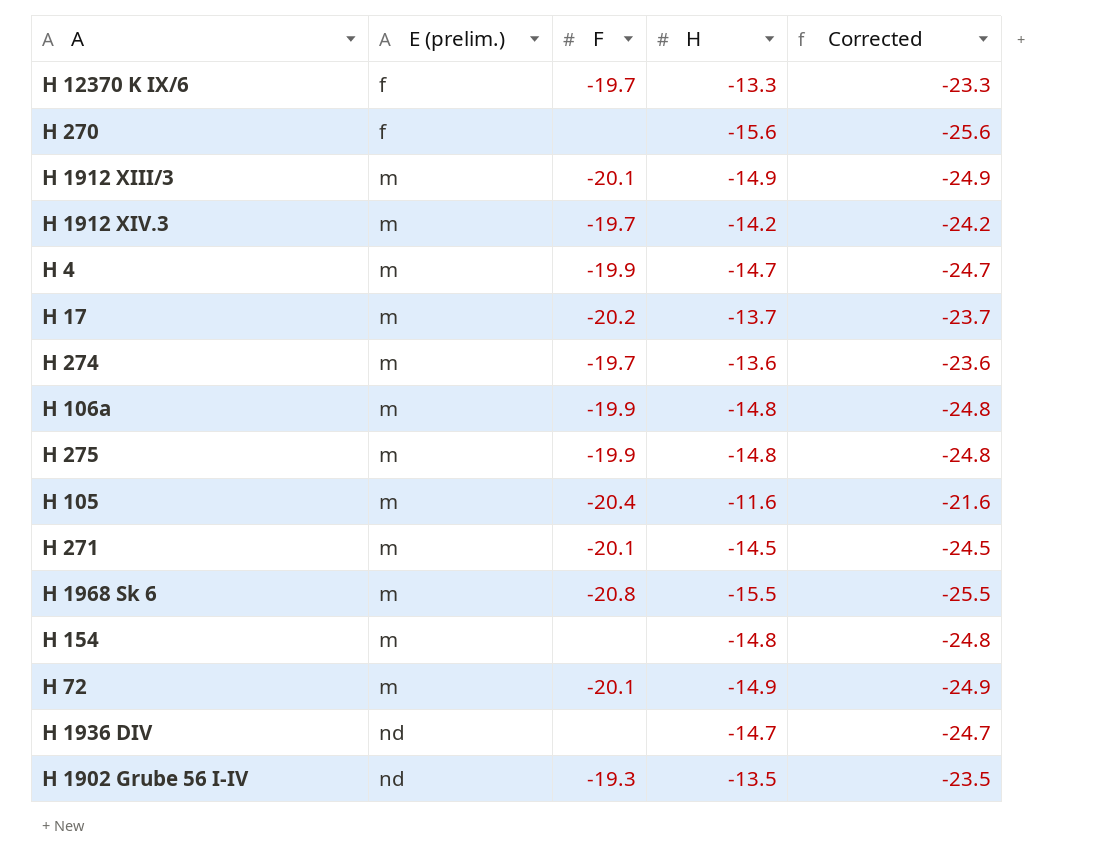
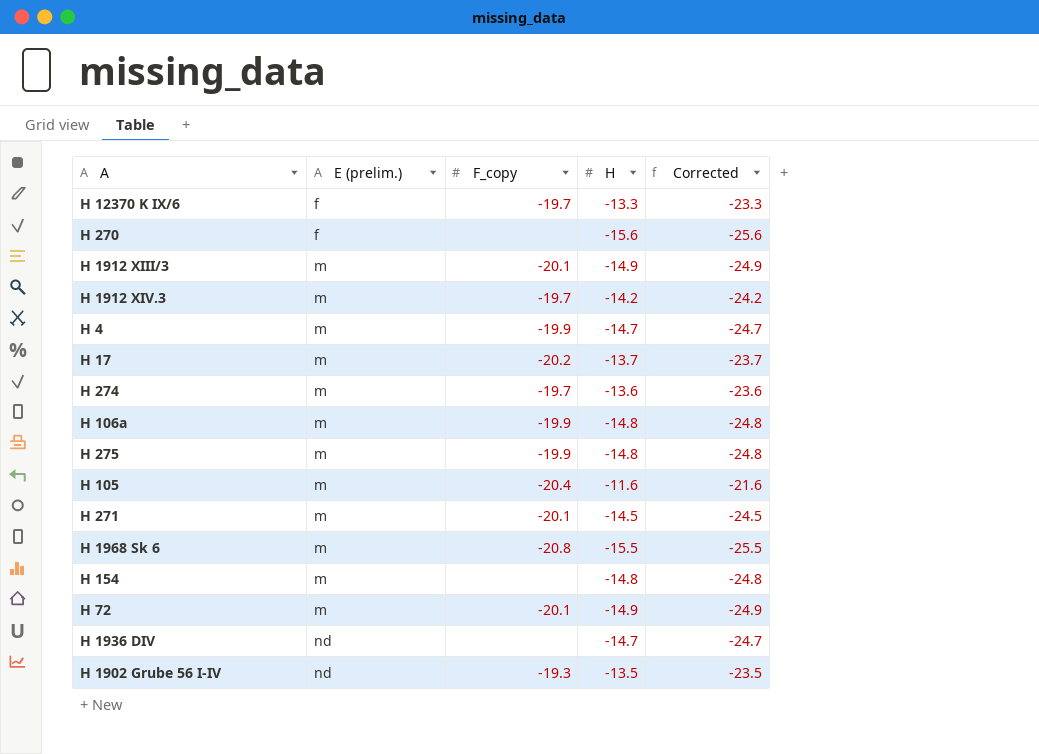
column name: F -> F_copy

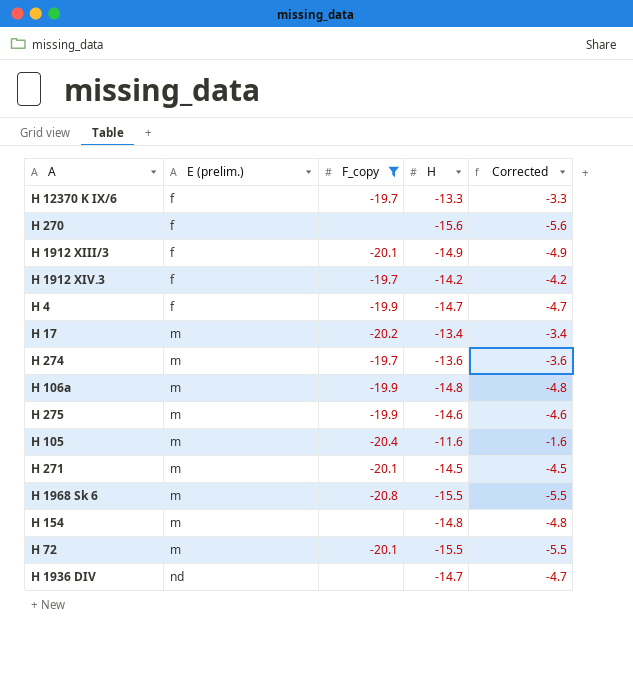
filter: none -> F_copy != -19.3
column Corrected | formula: [H] - 10 -> [H] + 10
H 1912 XIII/3 | E (prelim.): m -> f
H 1912 XIV.3 | E (prelim.): m -> f
H 4 | E (prelim.): m -> f
H 17 | H: -13.7 -> -13.4
H 275 | H: -14.8 -> -14.6
H 72 | H: -14.9 -> -15.5

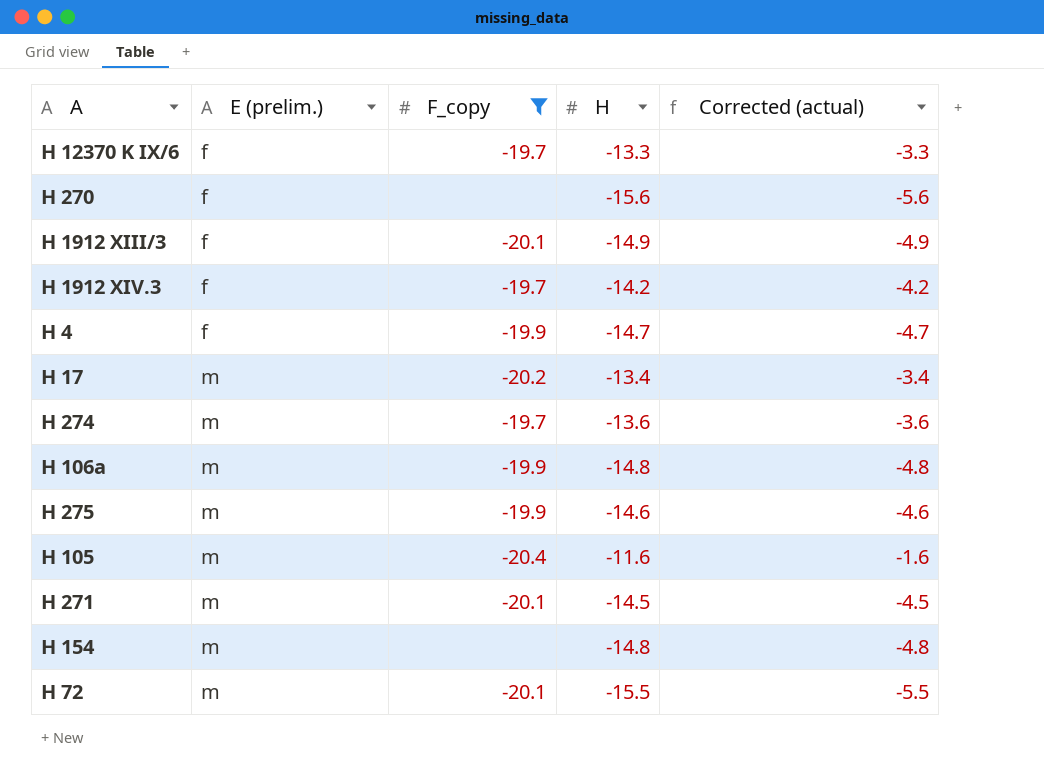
column name: Corrected -> Corrected (actual)
row H 1968 Sk 6: m | -20.8 | -15.5 | -5.5 -> none
row H 1936 DIV: nd | none | -14.7 | -4.7 -> none

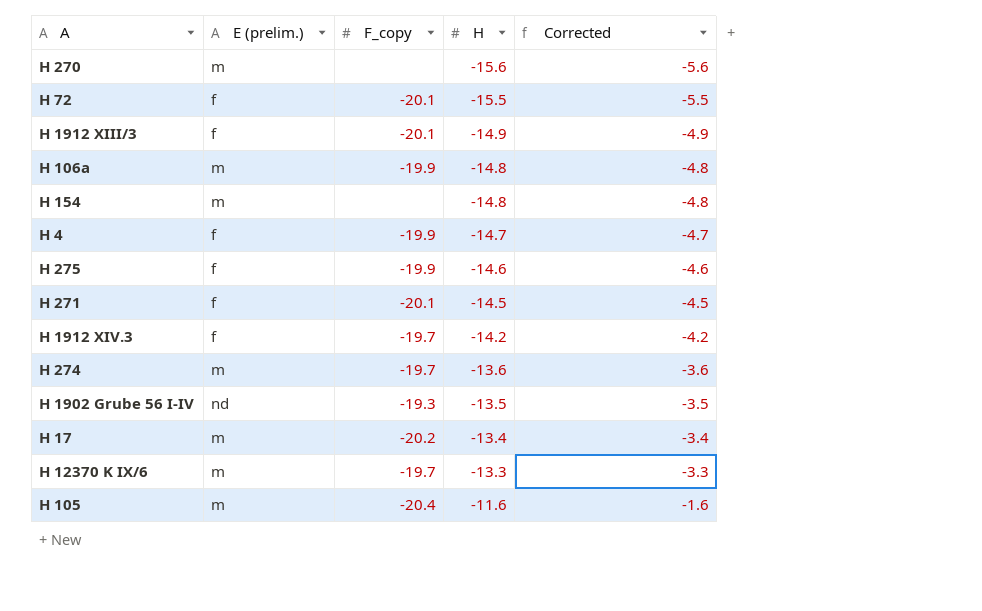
filter: F_copy != -19.3 -> none
row order: E (prelim.) ascending -> H ascending
column name: Corrected (actual) -> Corrected
H 270 | E (prelim.): f -> m
H 72 | E (prelim.): m -> f
H 275 | E (prelim.): m -> f
H 271 | E (prelim.): m -> f
H 12370 K IX/6 | E (prelim.): f -> m

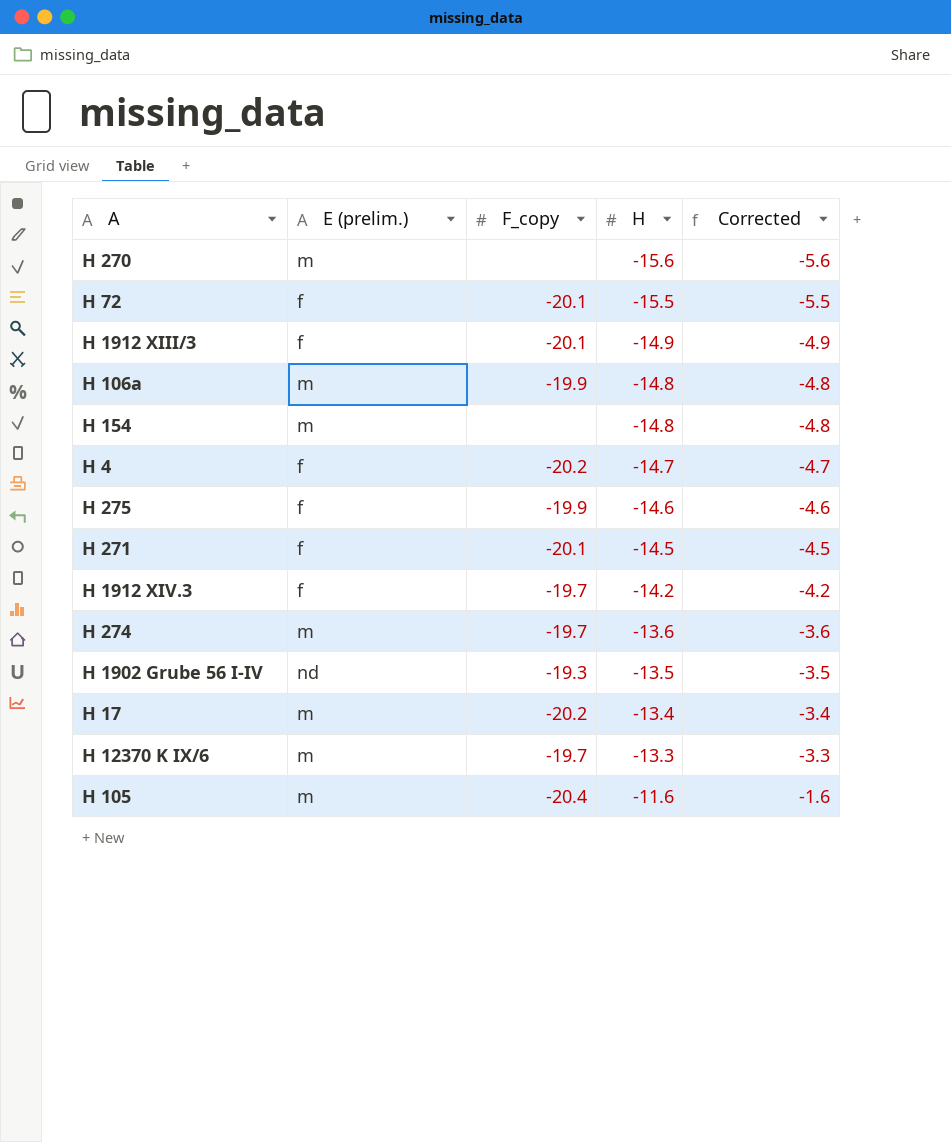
H 4 | F_copy: -19.9 -> -20.2

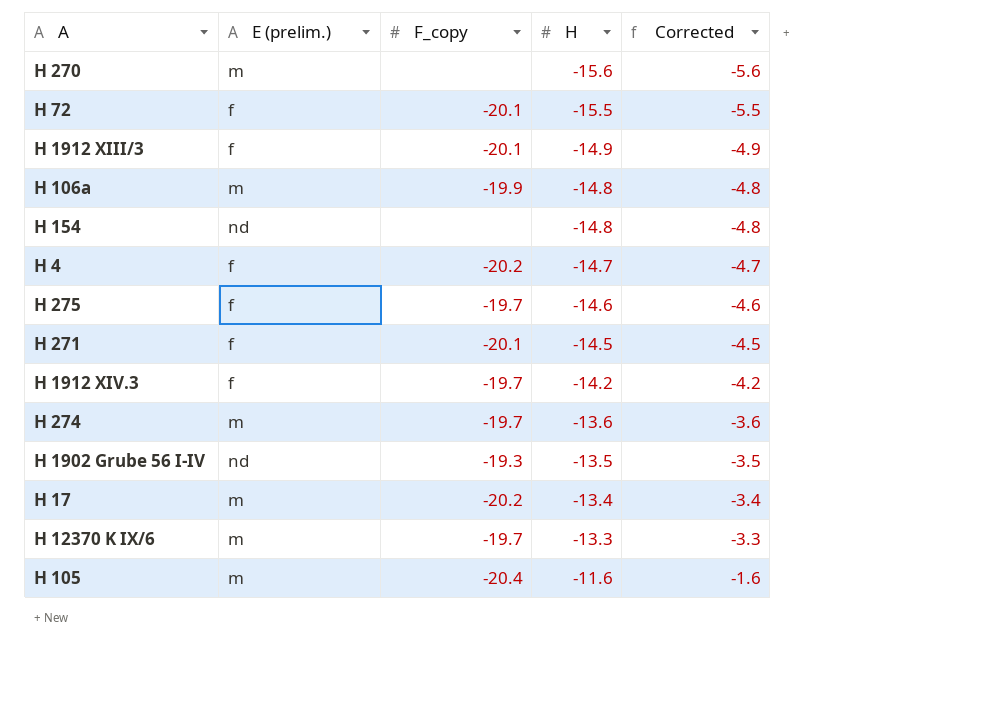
H 154 | E (prelim.): m -> nd
H 275 | F_copy: -19.9 -> -19.7

